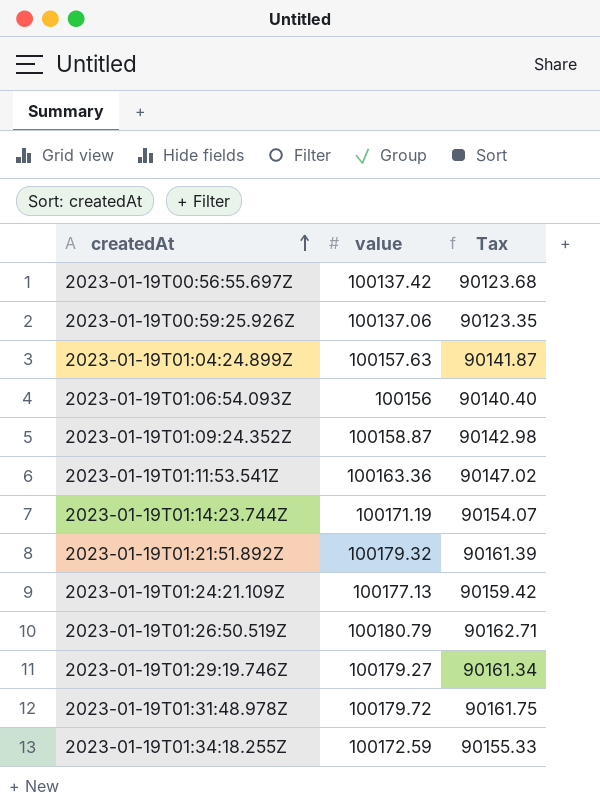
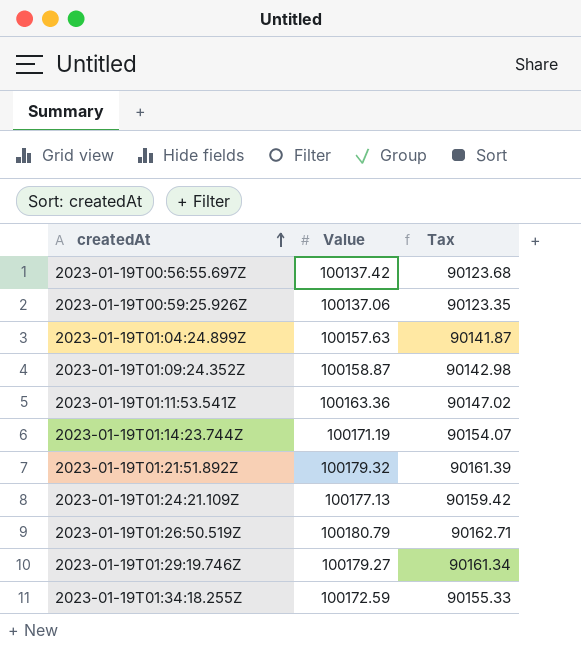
column name: value -> Value
row 2023-01-19T01:06:54.093Z: 100156 | 90140.40 -> none
row 2023-01-19T01:31:48.978Z: 100179.72 | 90161.75 -> none

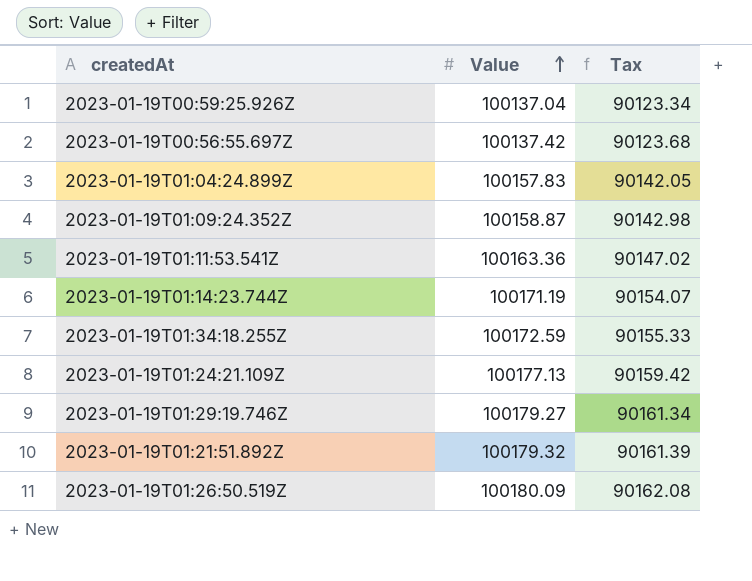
row order: createdAt ascending -> Value ascending
2023-01-19T00:59:25.926Z | Value: 100137.06 -> 100137.04
2023-01-19T00:59:25.926Z | Tax: 90123.35 -> 90123.34
2023-01-19T01:04:24.899Z | Value: 100157.63 -> 100157.83
2023-01-19T01:04:24.899Z | Tax: 90141.87 -> 90142.05
2023-01-19T01:26:50.519Z | Value: 100180.79 -> 100180.09
2023-01-19T01:26:50.519Z | Tax: 90162.71 -> 90162.08

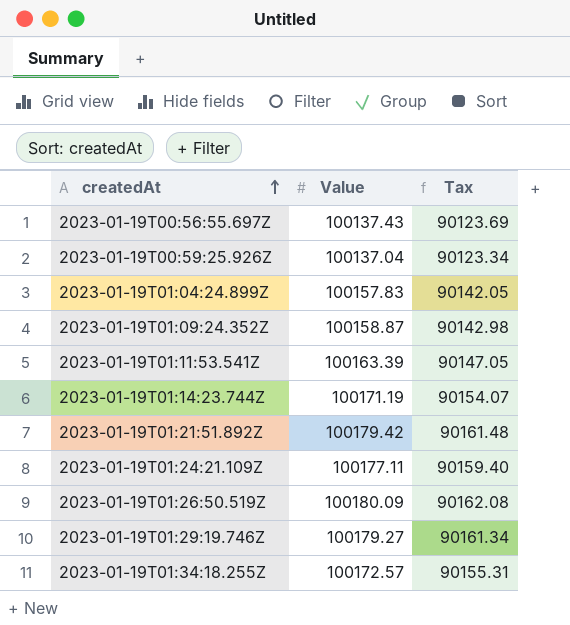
row order: Value ascending -> createdAt ascending
2023-01-19T00:56:55.697Z | Value: 100137.42 -> 100137.43
2023-01-19T00:56:55.697Z | Tax: 90123.68 -> 90123.69
2023-01-19T01:11:53.541Z | Value: 100163.36 -> 100163.39
2023-01-19T01:11:53.541Z | Tax: 90147.02 -> 90147.05
2023-01-19T01:21:51.892Z | Value: 100179.32 -> 100179.42
2023-01-19T01:21:51.892Z | Tax: 90161.39 -> 90161.48
2023-01-19T01:24:21.109Z | Value: 100177.13 -> 100177.11
2023-01-19T01:24:21.109Z | Tax: 90159.42 -> 90159.40
2023-01-19T01:34:18.255Z | Value: 100172.59 -> 100172.57
2023-01-19T01:34:18.255Z | Tax: 90155.33 -> 90155.31

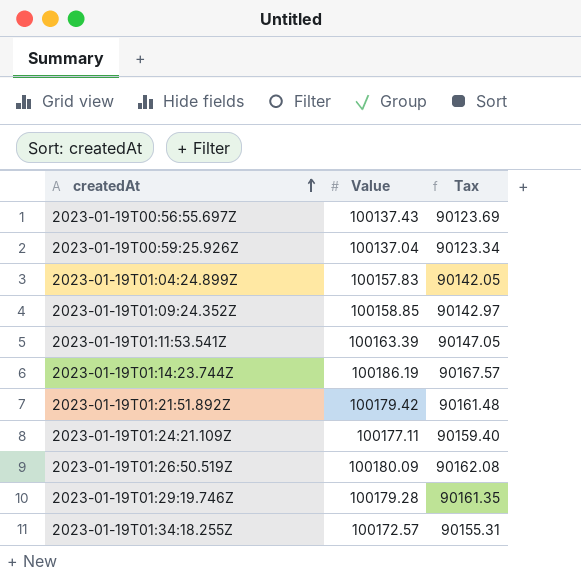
2023-01-19T01:09:24.352Z | Value: 100158.87 -> 100158.85
2023-01-19T01:09:24.352Z | Tax: 90142.98 -> 90142.97
2023-01-19T01:14:23.744Z | Value: 100171.19 -> 100186.19
2023-01-19T01:14:23.744Z | Tax: 90154.07 -> 90167.57
2023-01-19T01:29:19.746Z | Value: 100179.27 -> 100179.28
2023-01-19T01:29:19.746Z | Tax: 90161.34 -> 90161.35

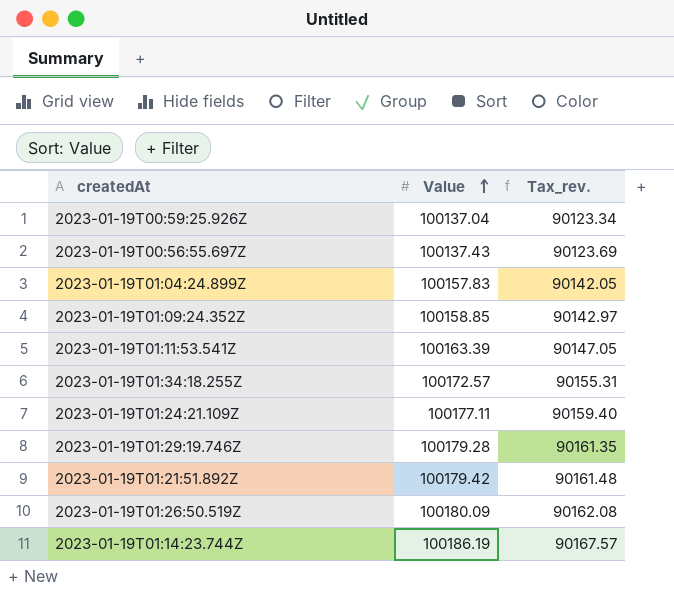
row order: createdAt ascending -> Value ascending
column name: Tax -> Tax_rev.

